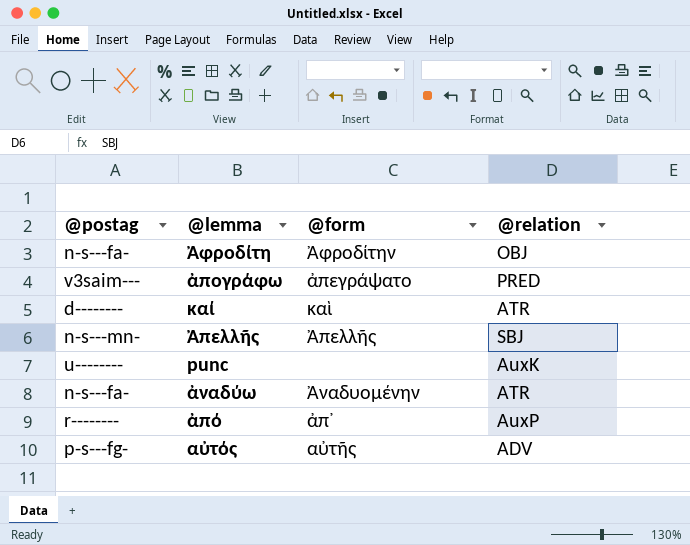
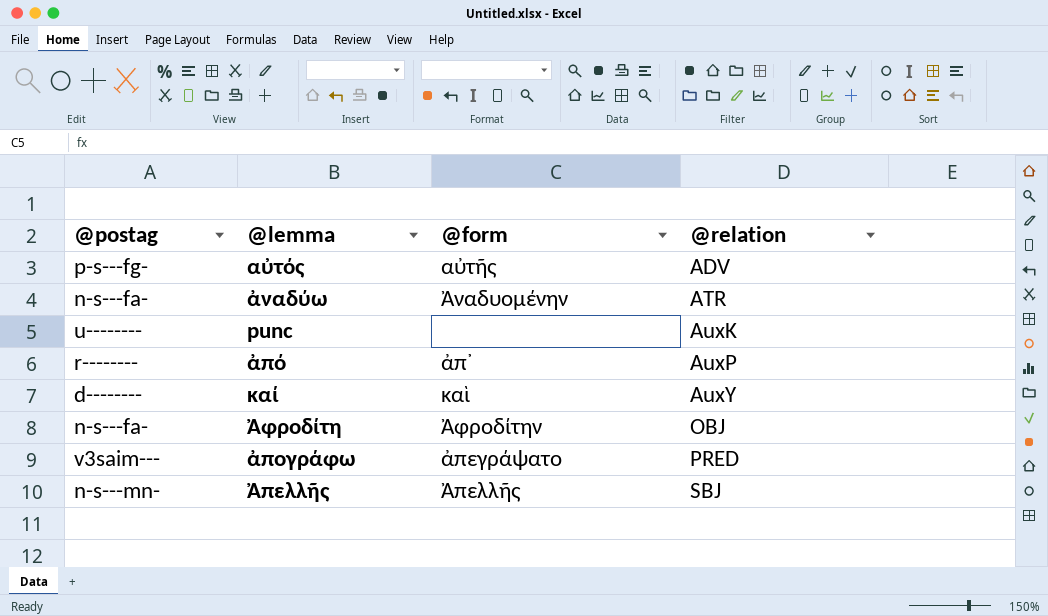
row order: none -> @relation ascending
καί | @relation: ATR -> AuxY

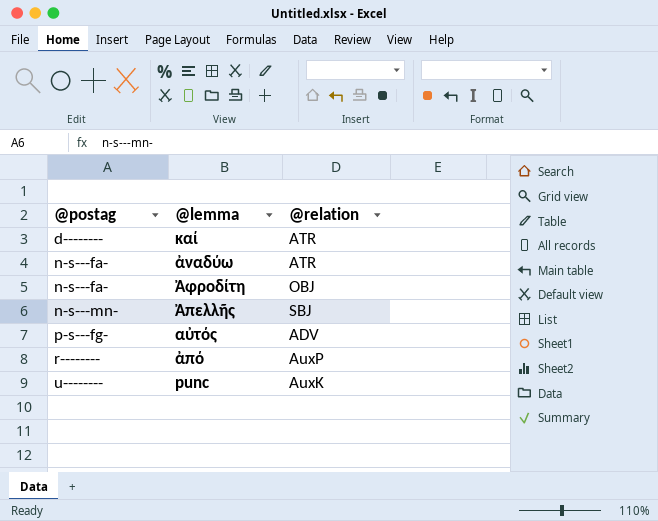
row order: @relation ascending -> @postag ascending
column @form | position: 3 -> none
row ἀπογράφω: v3saim--- | ἀπεγράψατο | PRED -> none
καί | @relation: AuxY -> ATR

